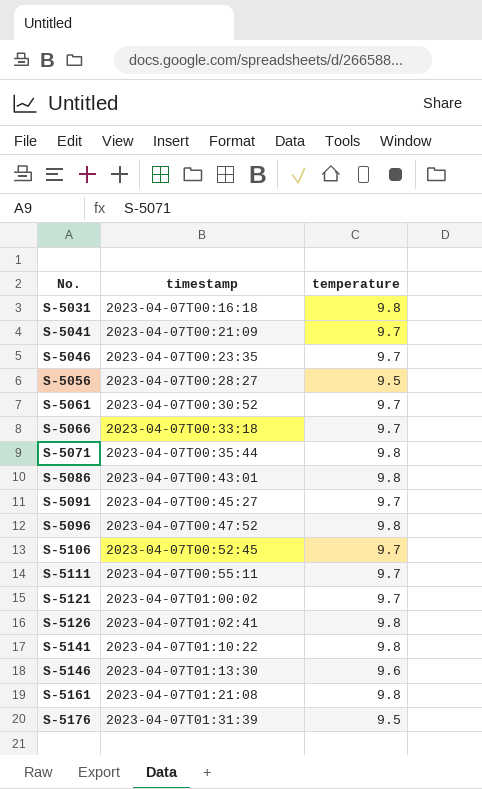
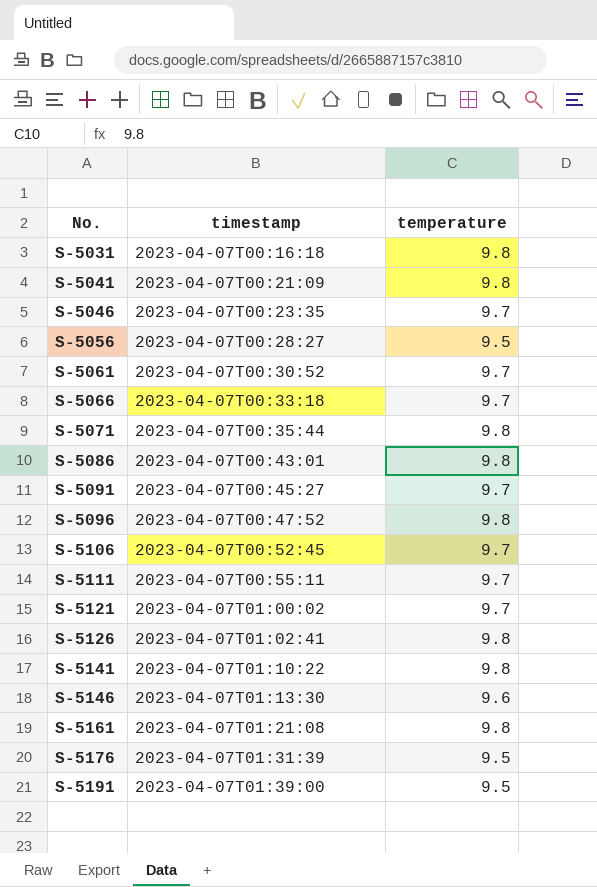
S-5041 | temperature: 9.7 -> 9.8
row S-5191: none -> 2023-04-07T01:39:00 | 9.5

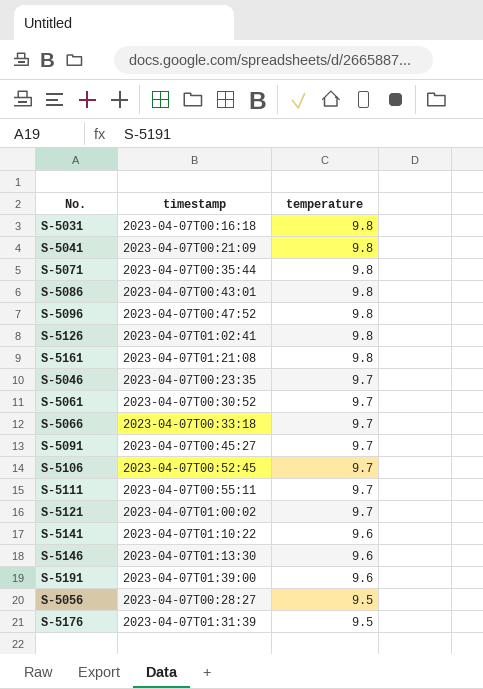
row order: No. ascending -> temperature descending
S-5141 | temperature: 9.8 -> 9.6
S-5191 | temperature: 9.5 -> 9.6

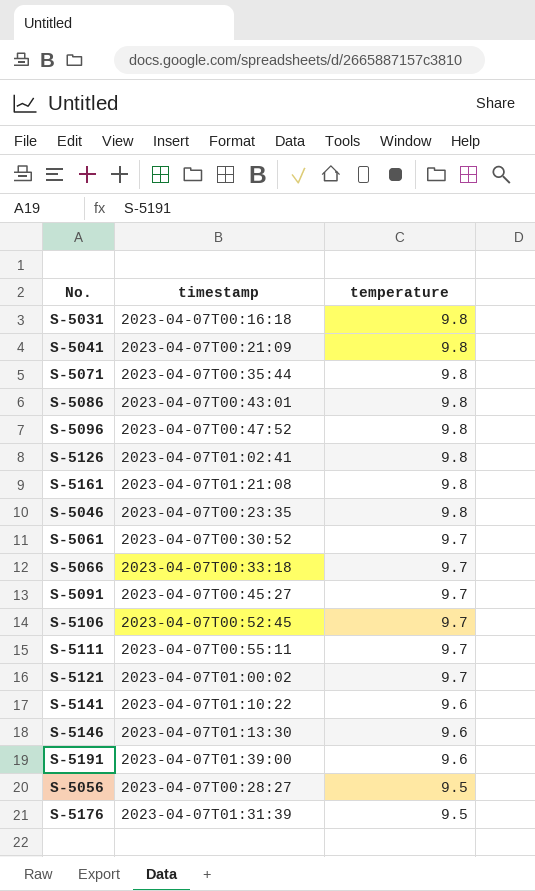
S-5046 | temperature: 9.7 -> 9.8

